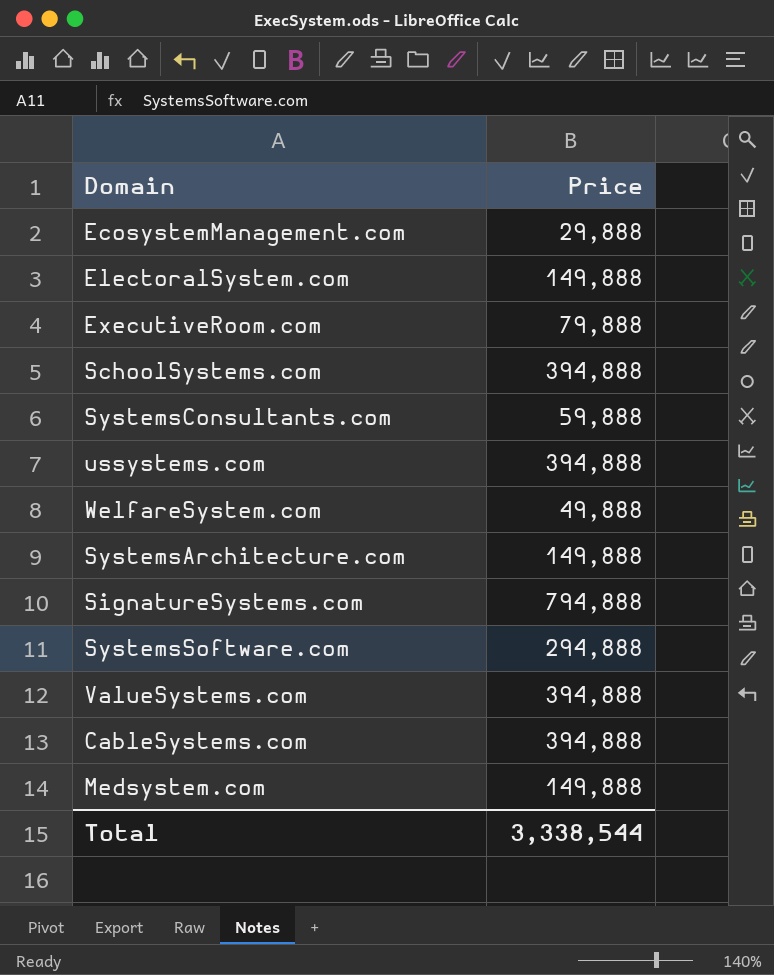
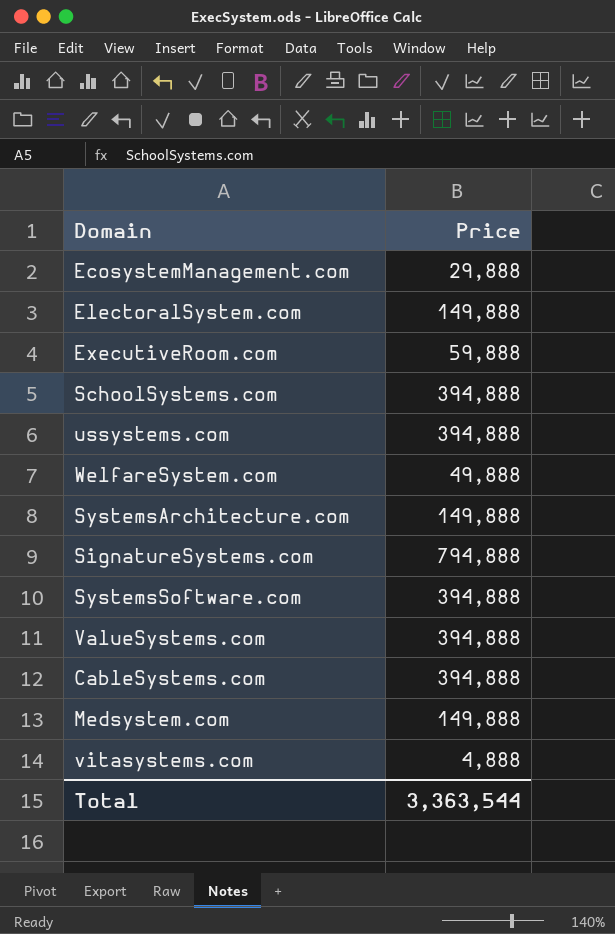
row SystemsConsultants.com: 59,888 -> none
ExecutiveRoom.com | Price: 79,888 -> 59,888
SystemsSoftware.com | Price: 294,888 -> 394,888
row vitasystems.com: none -> 4,888
Total | Price: 3,338,544 -> 3,363,544

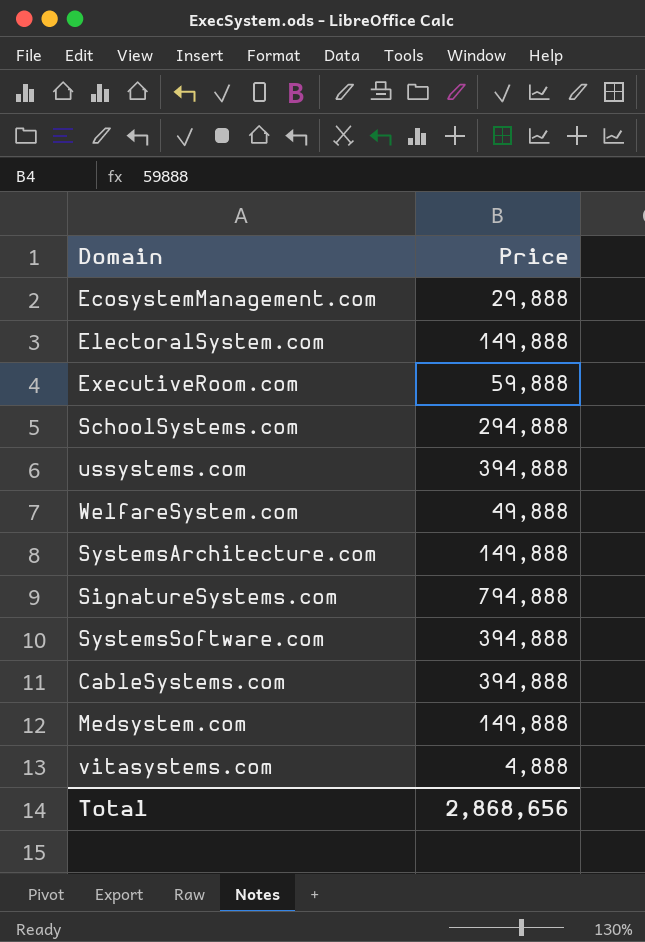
row ValueSystems.com: 394,888 -> none
SchoolSystems.com | Price: 394,888 -> 294,888
Total | Price: 3,363,544 -> 2,868,656

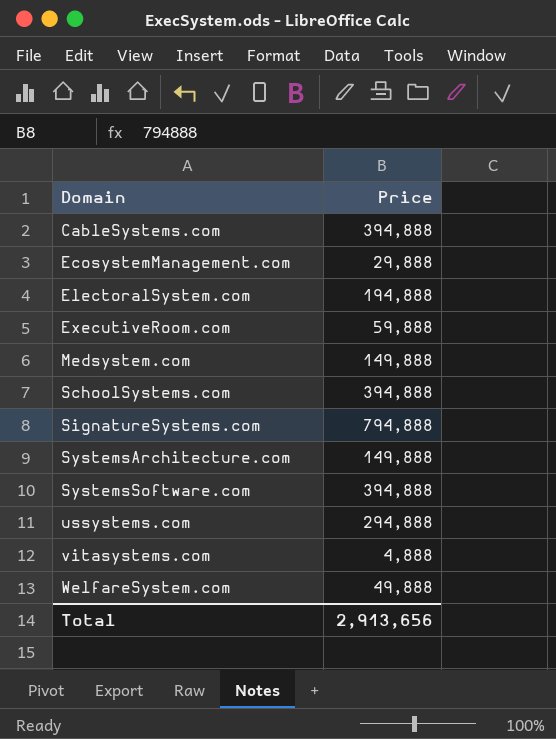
row order: none -> Domain ascending
ElectoralSystem.com | Price: 149,888 -> 194,888
SchoolSystems.com | Price: 294,888 -> 394,888
ussystems.com | Price: 394,888 -> 294,888
Total | Price: 2,868,656 -> 2,913,656

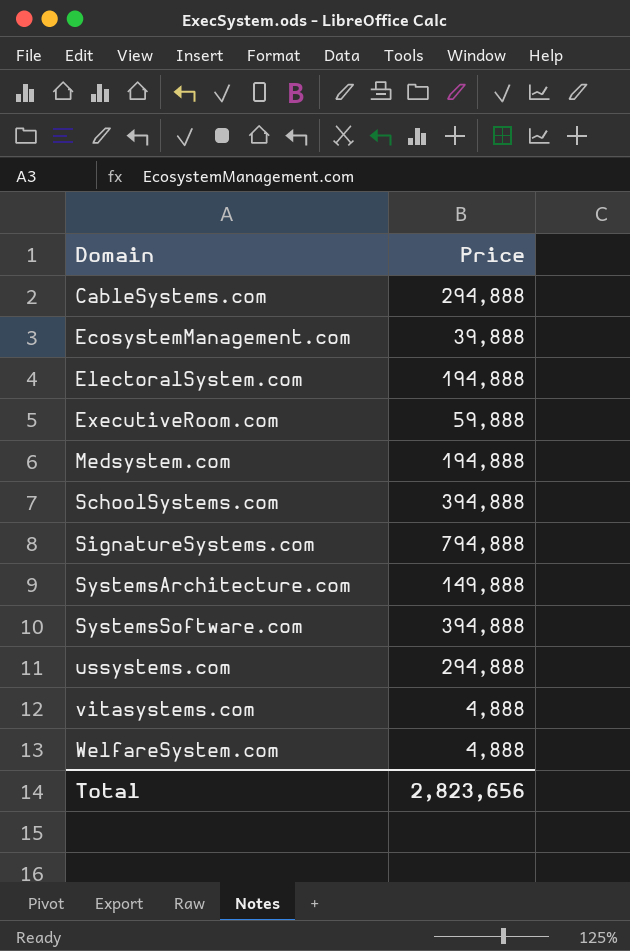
CableSystems.com | Price: 394,888 -> 294,888
EcosystemManagement.com | Price: 29,888 -> 39,888
Medsystem.com | Price: 149,888 -> 194,888
WelfareSystem.com | Price: 49,888 -> 4,888
Total | Price: 2,913,656 -> 2,823,656

